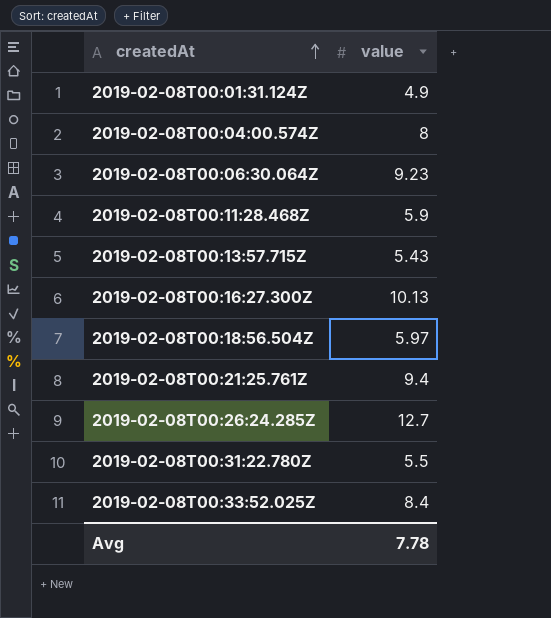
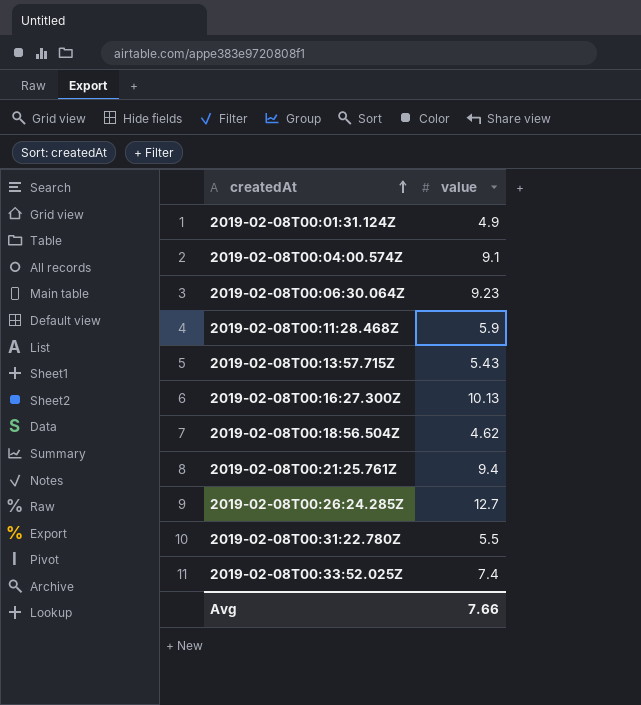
2019-02-08T00:04:00.574Z | value: 8 -> 9.1
2019-02-08T00:18:56.504Z | value: 5.97 -> 4.62
2019-02-08T00:33:52.025Z | value: 8.4 -> 7.4
Avg | value: 7.78 -> 7.66

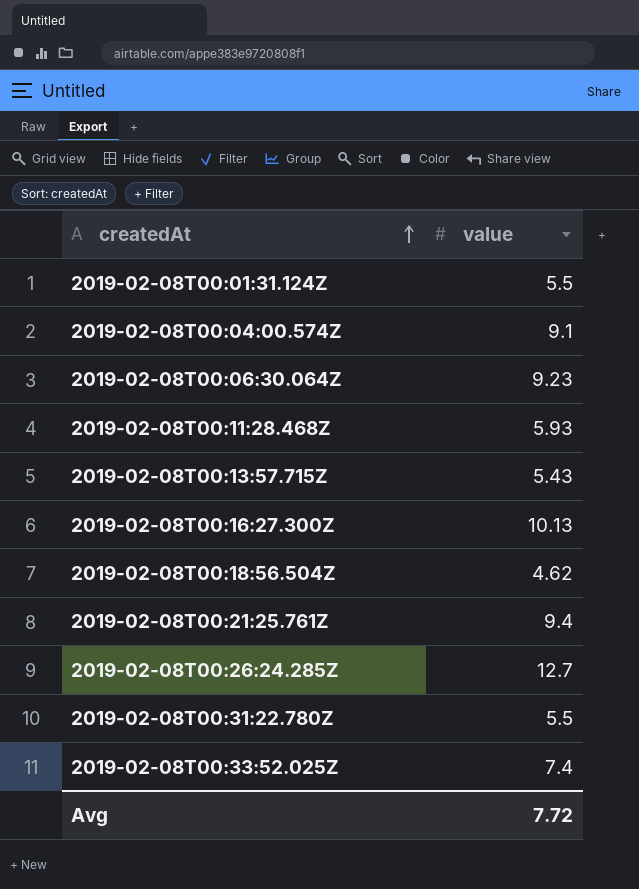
2019-02-08T00:01:31.124Z | value: 4.9 -> 5.5
2019-02-08T00:11:28.468Z | value: 5.9 -> 5.93
Avg | value: 7.66 -> 7.72

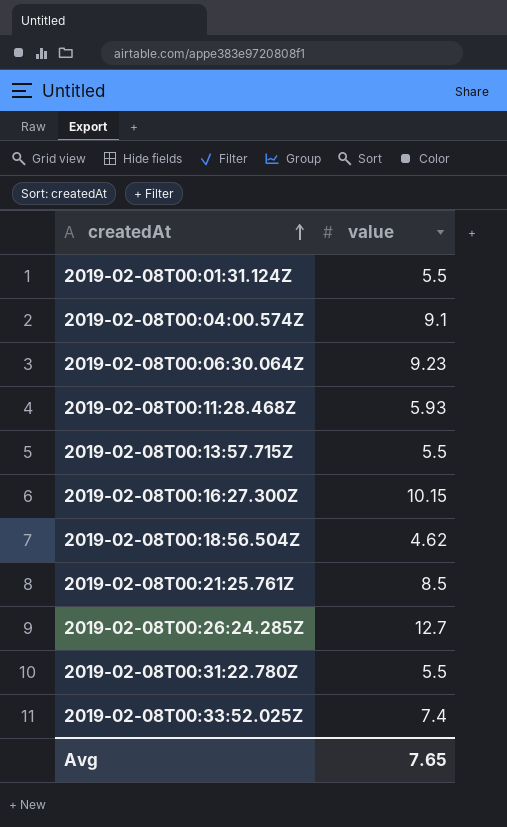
2019-02-08T00:13:57.715Z | value: 5.43 -> 5.5
2019-02-08T00:16:27.300Z | value: 10.13 -> 10.15
2019-02-08T00:21:25.761Z | value: 9.4 -> 8.5
Avg | value: 7.72 -> 7.65

